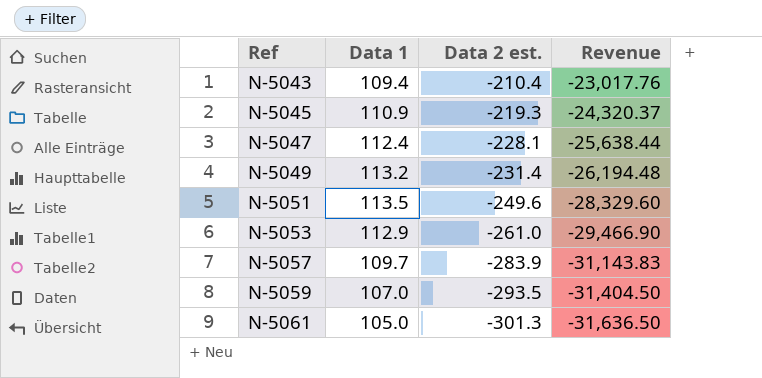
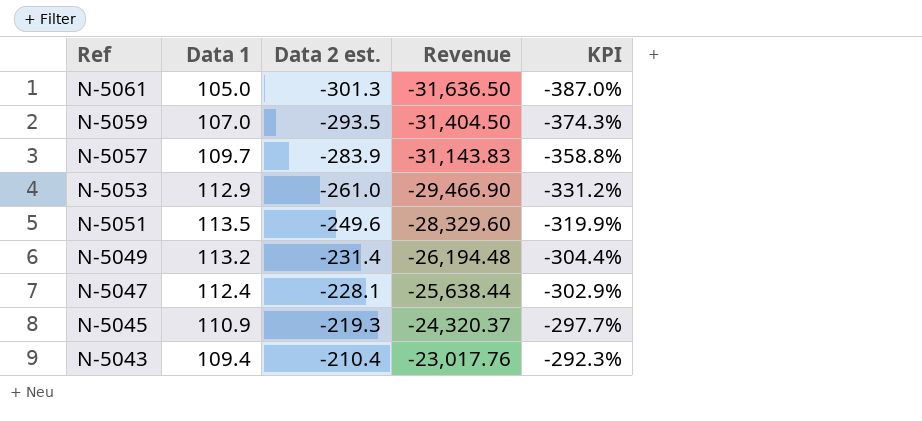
row order: Ref ascending -> Ref descending
column KPI | formula: none -> ([Data 2 est.] - [Data 1]) / [Data 1]

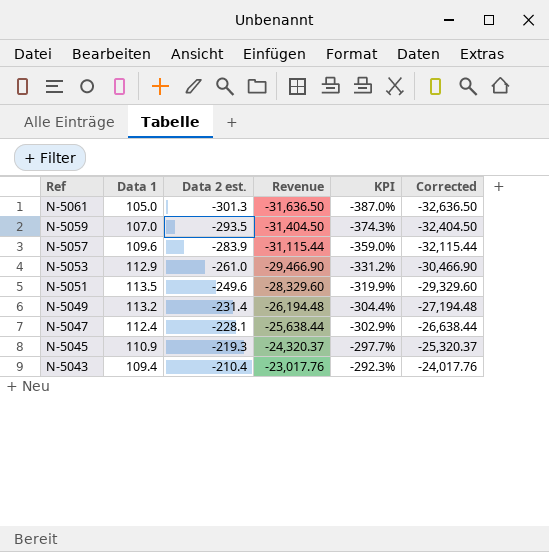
column Corrected | formula: none -> [Revenue] - 1000
N-5057 | Data 1: 109.7 -> 109.6
N-5057 | Revenue: -31,143.83 -> -31,115.44
N-5057 | KPI: -358.8% -> -359.0%

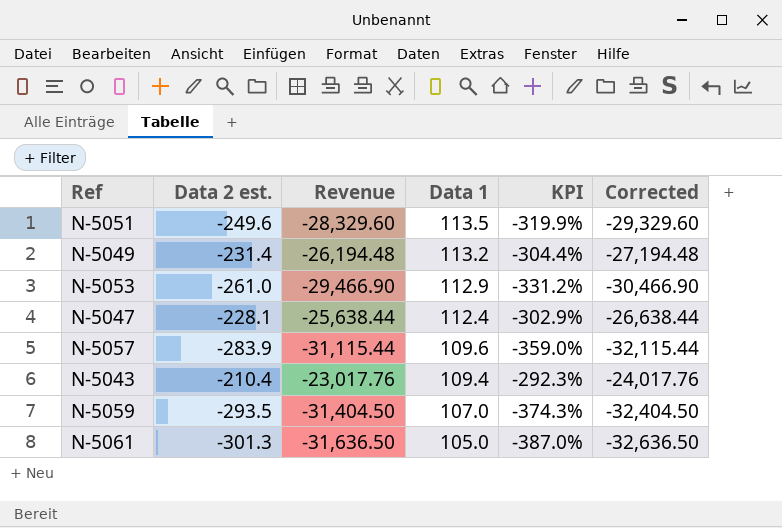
row order: Ref descending -> Data 1 descending
column Data 1 | position: 2 -> 4
row N-5045: 110.9 | -219.3 | -24,320.37 | -297.7% | -25,320.37 -> none

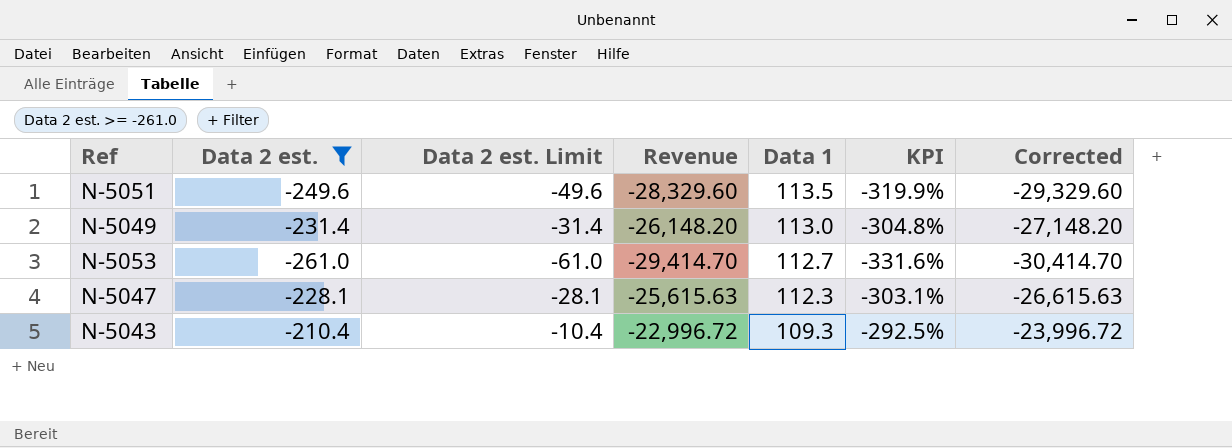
filter: none -> Data 2 est. >= -261.0
column Data 2 est. Limit | formula: none -> [Data 2 est.] + 200
N-5049 | Revenue: -26,194.48 -> -26,148.20
N-5049 | Data 1: 113.2 -> 113.0
N-5049 | KPI: -304.4% -> -304.8%
N-5049 | Corrected: -27,194.48 -> -27,148.20
N-5053 | Revenue: -29,466.90 -> -29,414.70
N-5053 | Data 1: 112.9 -> 112.7
N-5053 | KPI: -331.2% -> -331.6%
N-5053 | Corrected: -30,466.90 -> -30,414.70
N-5047 | Revenue: -25,638.44 -> -25,615.63
N-5047 | Data 1: 112.4 -> 112.3
N-5047 | KPI: -302.9% -> -303.1%
N-5047 | Corrected: -26,638.44 -> -26,615.63
N-5043 | Revenue: -23,017.76 -> -22,996.72
N-5043 | Data 1: 109.4 -> 109.3
N-5043 | KPI: -292.3% -> -292.5%
N-5043 | Corrected: -24,017.76 -> -23,996.72

